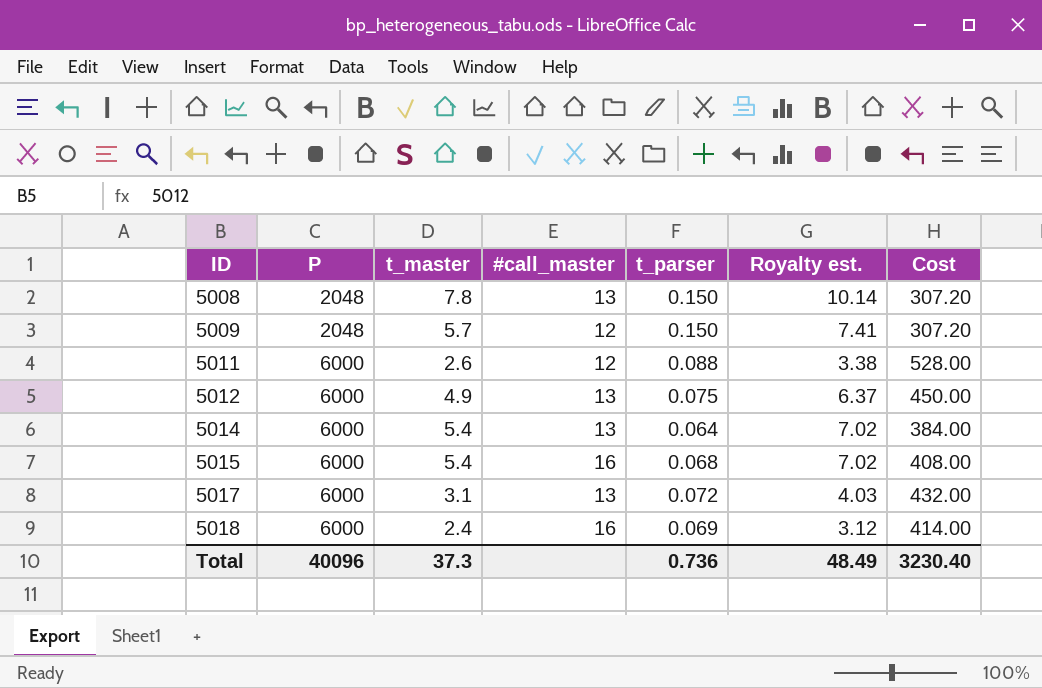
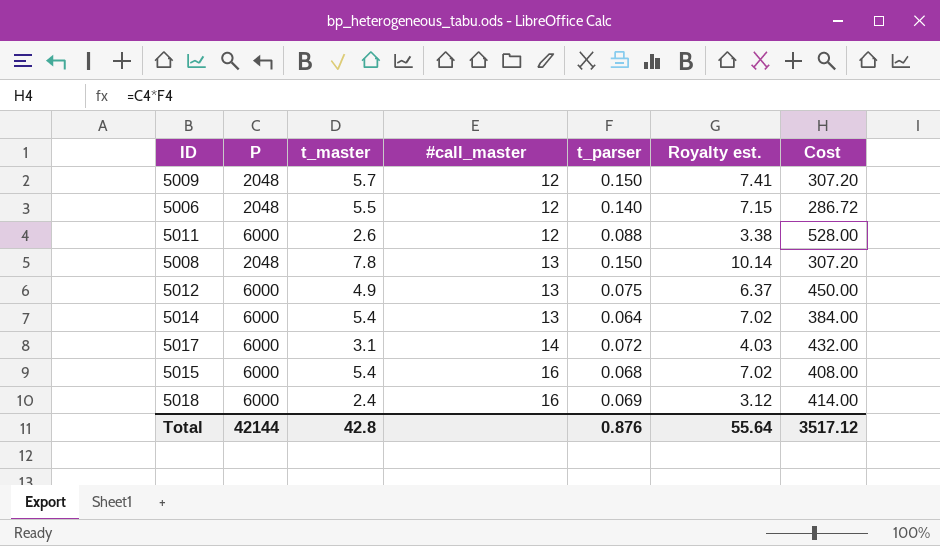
row order: ID ascending -> #call_master ascending
row 5006: none -> 2048 | 5.5 | 12 | 0.140 | 7.15 | 286.72
5017 | #call_master: 13 -> 14
Total | P: 40096 -> 42144
Total | t_master: 37.3 -> 42.8
Total | t_parser: 0.736 -> 0.876
Total | Royalty est.: 48.49 -> 55.64
Total | Cost: 3230.40 -> 3517.12

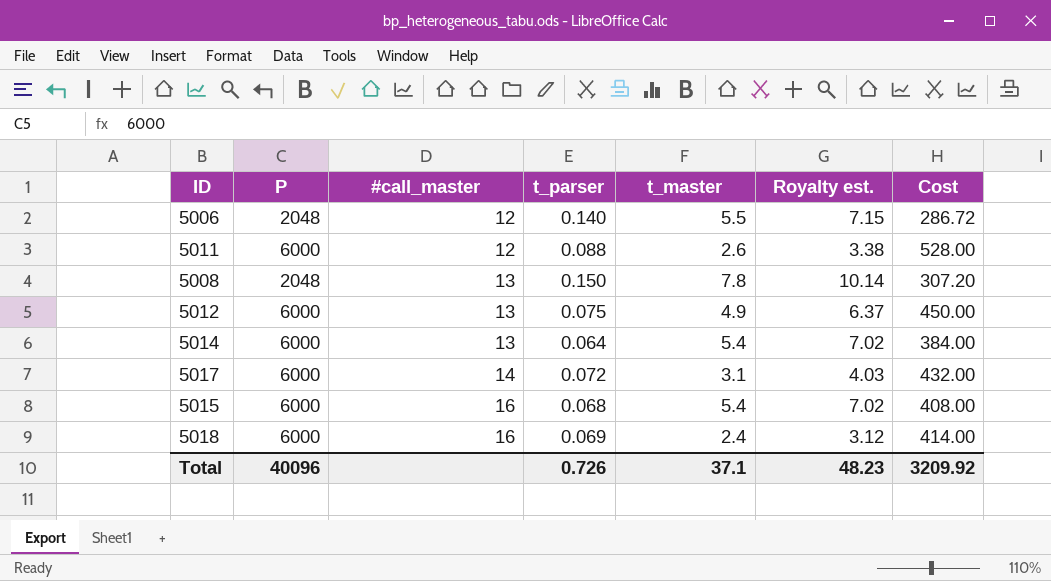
column t_master | position: 3 -> 5
row 5009: 2048 | 5.7 | 12 | 0.150 | 7.41 | 307.20 -> none
Total | P: 42144 -> 40096
Total | t_parser: 0.876 -> 0.726
Total | t_master: 42.8 -> 37.1
Total | Royalty est.: 55.64 -> 48.23
Total | Cost: 3517.12 -> 3209.92

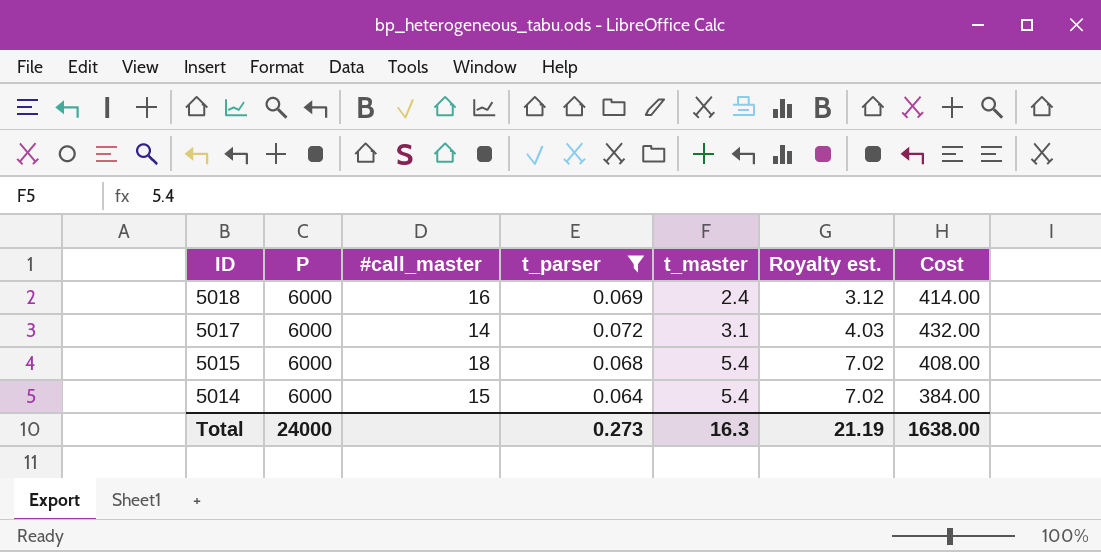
filter: none -> t_parser <= 0.072
row order: #call_master ascending -> ID descending
5015 | #call_master: 16 -> 18
5014 | #call_master: 13 -> 15
Total | P: 40096 -> 24000
Total | t_parser: 0.726 -> 0.273
Total | t_master: 37.1 -> 16.3
Total | Royalty est.: 48.23 -> 21.19
Total | Cost: 3209.92 -> 1638.00

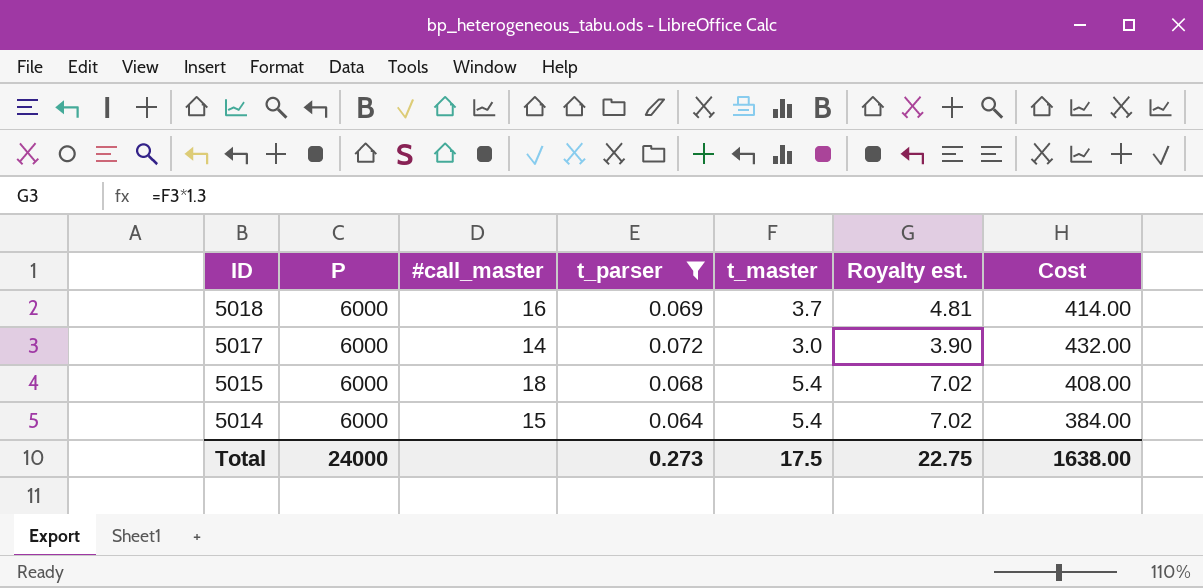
5018 | t_master: 2.4 -> 3.7
5018 | Royalty est.: 3.12 -> 4.81
5017 | t_master: 3.1 -> 3.0
5017 | Royalty est.: 4.03 -> 3.90
Total | t_master: 16.3 -> 17.5
Total | Royalty est.: 21.19 -> 22.75

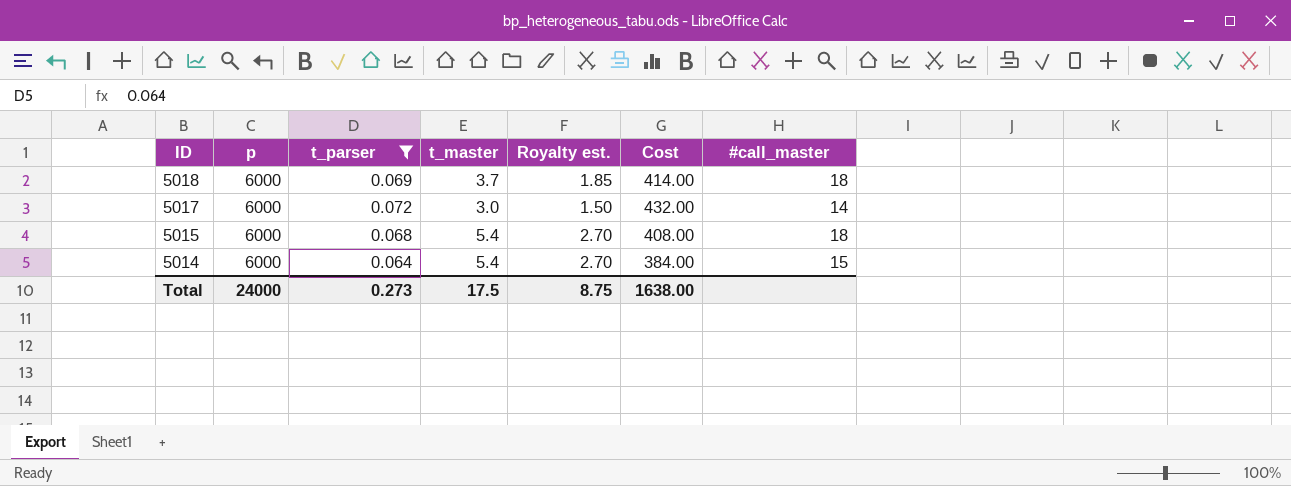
column name: P -> p
column Royalty est. | formula: [t_master] * 1.3 -> [t_master] * 0.5
column #call_master | position: 3 -> 7
5018 | #call_master: 16 -> 18
Total | Royalty est.: 22.75 -> 8.75

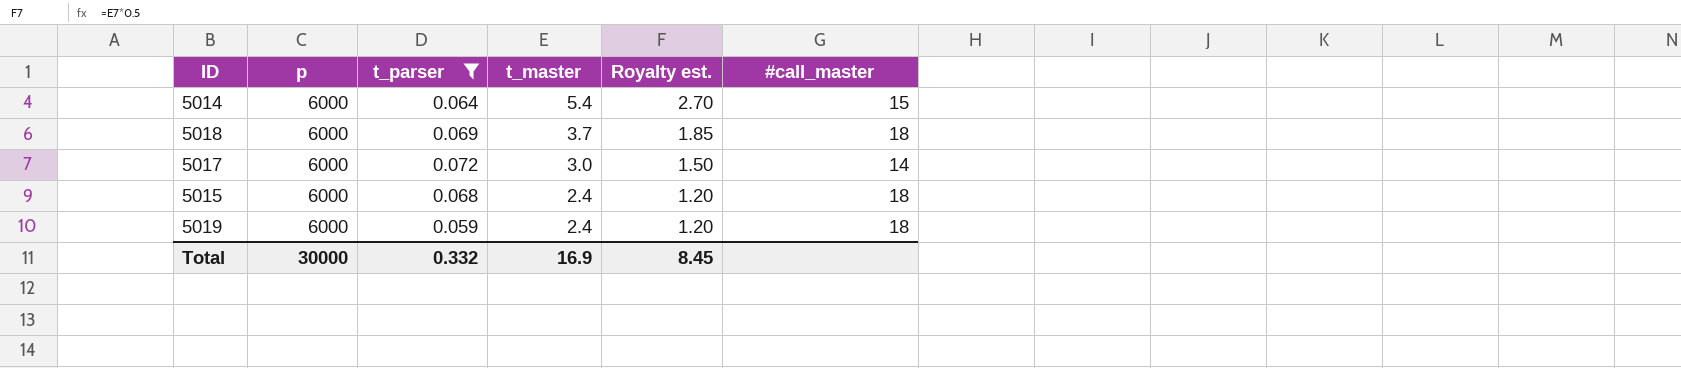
row order: ID descending -> t_master descending
column Cost | formula: [p] * [t_parser] -> none
5015 | t_master: 5.4 -> 2.4
5015 | Royalty est.: 2.70 -> 1.20
row 5019: none -> 6000 | 0.059 | 2.4 | 1.20 | 18
Total | p: 24000 -> 30000
Total | t_parser: 0.273 -> 0.332
Total | t_master: 17.5 -> 16.9
Total | Royalty est.: 8.75 -> 8.45

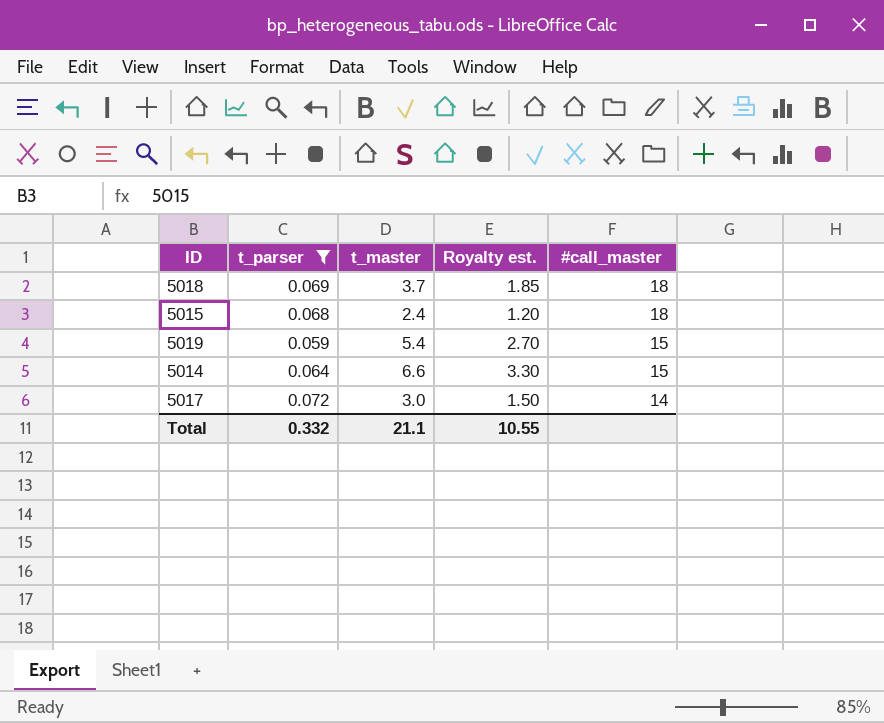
row order: t_master descending -> #call_master descending
column p | position: 2 -> none
5019 | t_master: 2.4 -> 5.4
5019 | Royalty est.: 1.20 -> 2.70
5019 | #call_master: 18 -> 15
5014 | t_master: 5.4 -> 6.6
5014 | Royalty est.: 2.70 -> 3.30
Total | t_master: 16.9 -> 21.1
Total | Royalty est.: 8.45 -> 10.55

